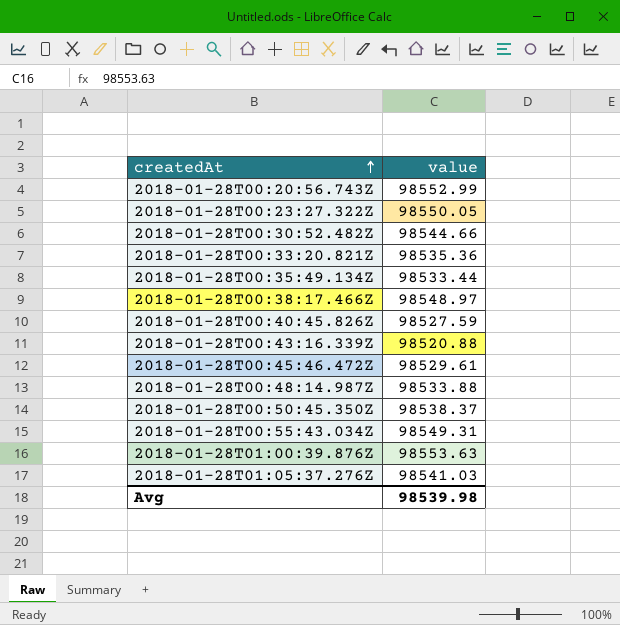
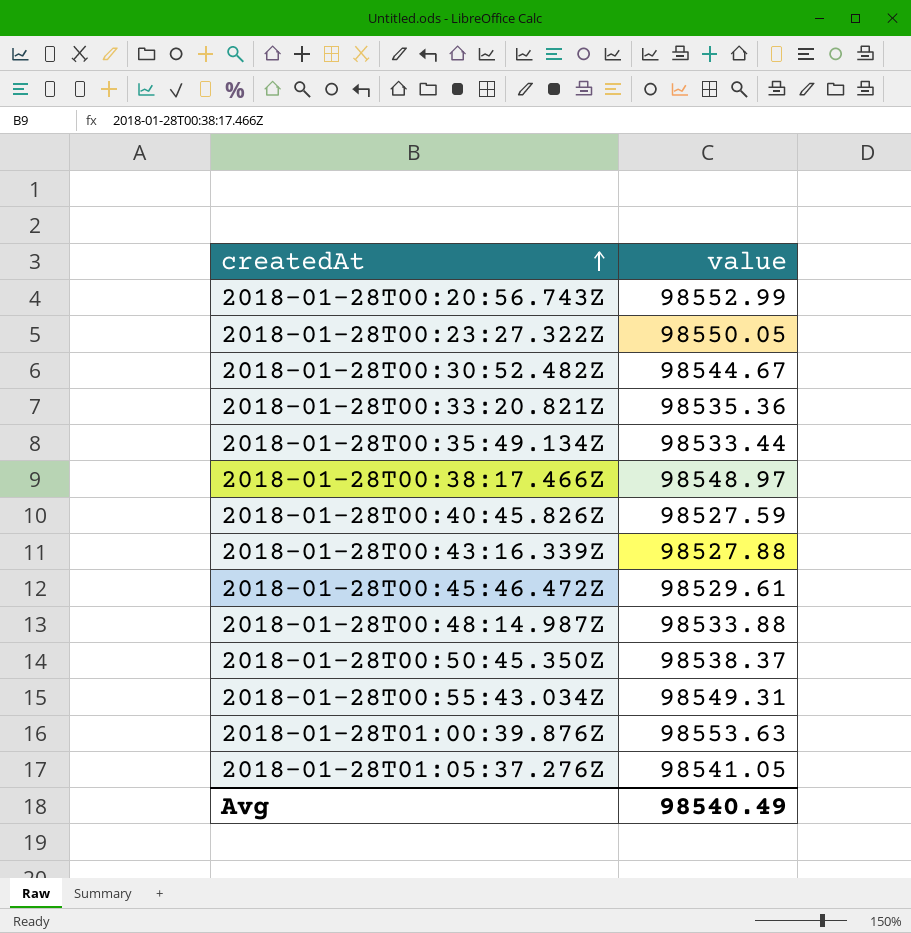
2018-01-28T00:30:52.482Z | value: 98544.66 -> 98544.67
2018-01-28T00:43:16.339Z | value: 98520.88 -> 98527.88
2018-01-28T01:05:37.276Z | value: 98541.03 -> 98541.05
Avg | value: 98539.98 -> 98540.49

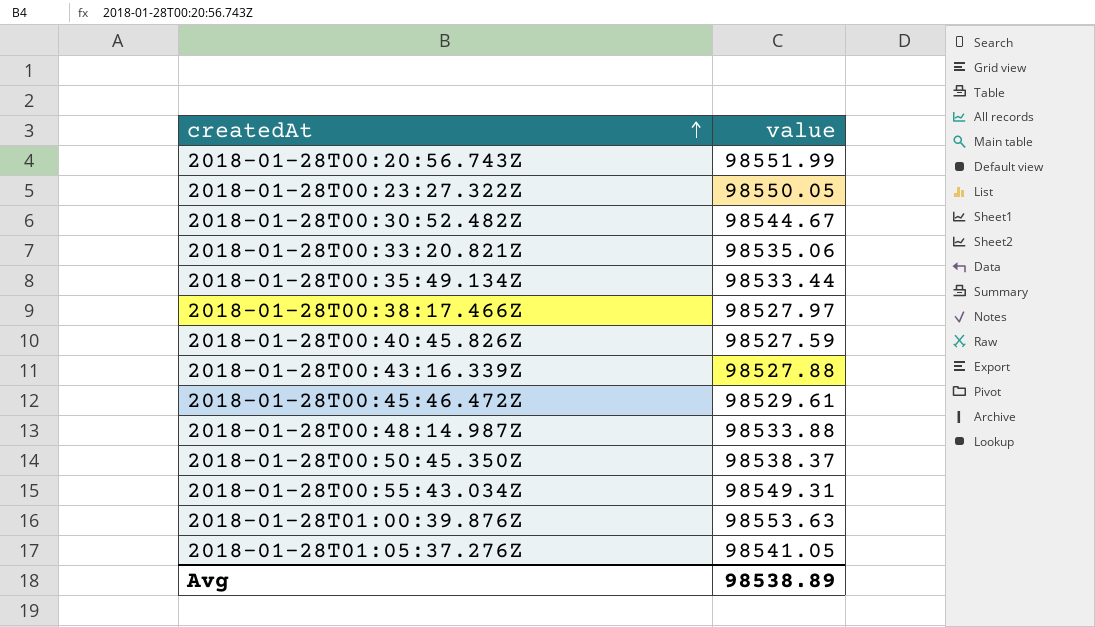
2018-01-28T00:20:56.743Z | value: 98552.99 -> 98551.99
2018-01-28T00:33:20.821Z | value: 98535.36 -> 98535.06
2018-01-28T00:38:17.466Z | value: 98548.97 -> 98527.97
Avg | value: 98540.49 -> 98538.89

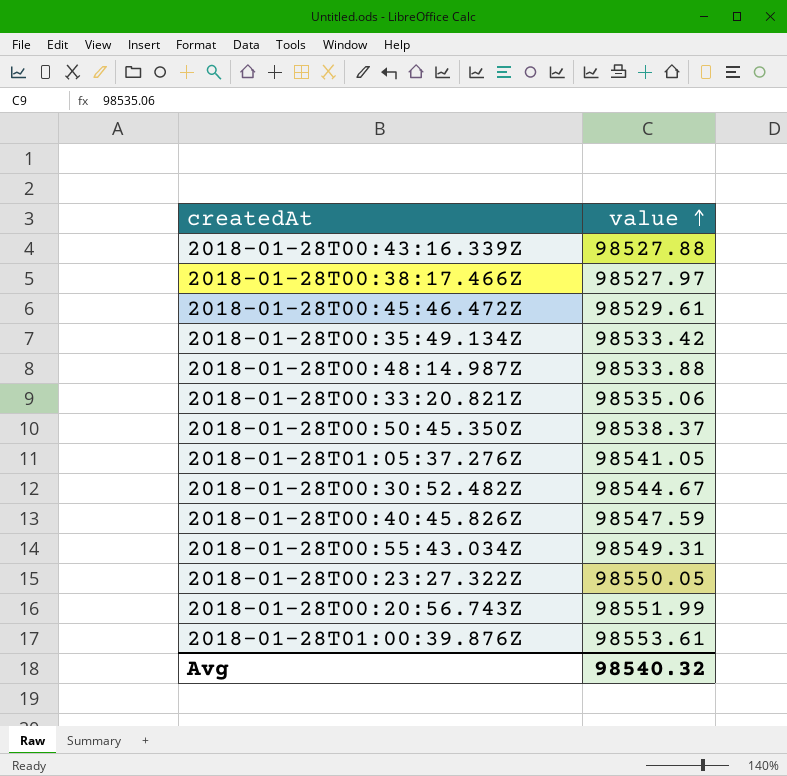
row order: createdAt ascending -> value ascending
2018-01-28T00:35:49.134Z | value: 98533.44 -> 98533.42
2018-01-28T00:40:45.826Z | value: 98527.59 -> 98547.59
2018-01-28T01:00:39.876Z | value: 98553.63 -> 98553.61
Avg | value: 98538.89 -> 98540.32

